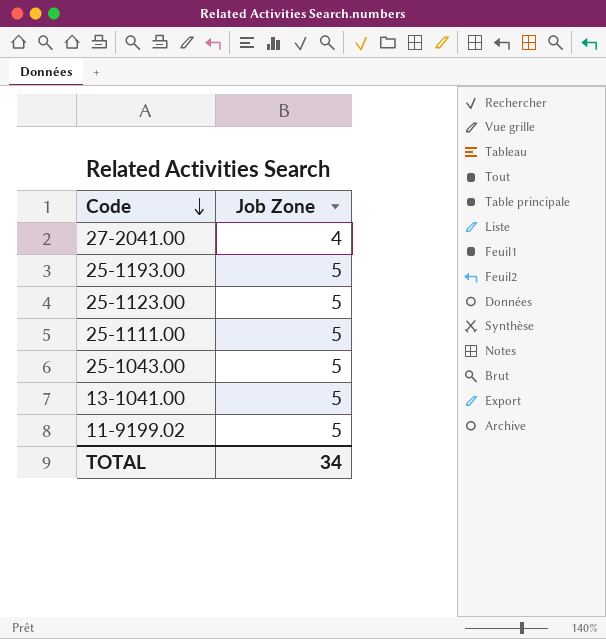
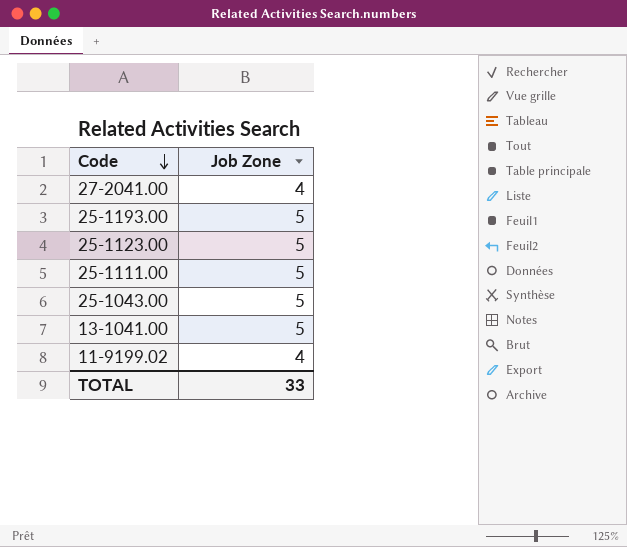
11-9199.02 | Job Zone: 5 -> 4
TOTAL | Job Zone: 34 -> 33

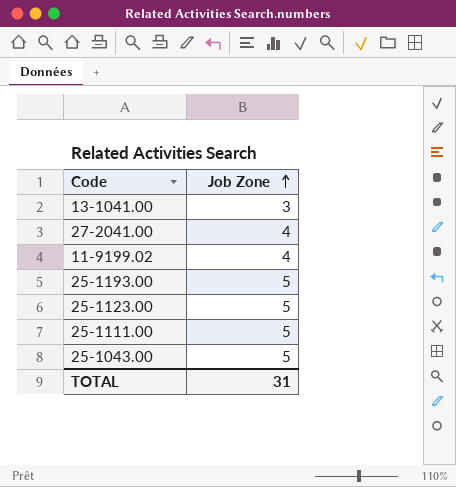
row order: Code descending -> Job Zone ascending
13-1041.00 | Job Zone: 5 -> 3
TOTAL | Job Zone: 33 -> 31

